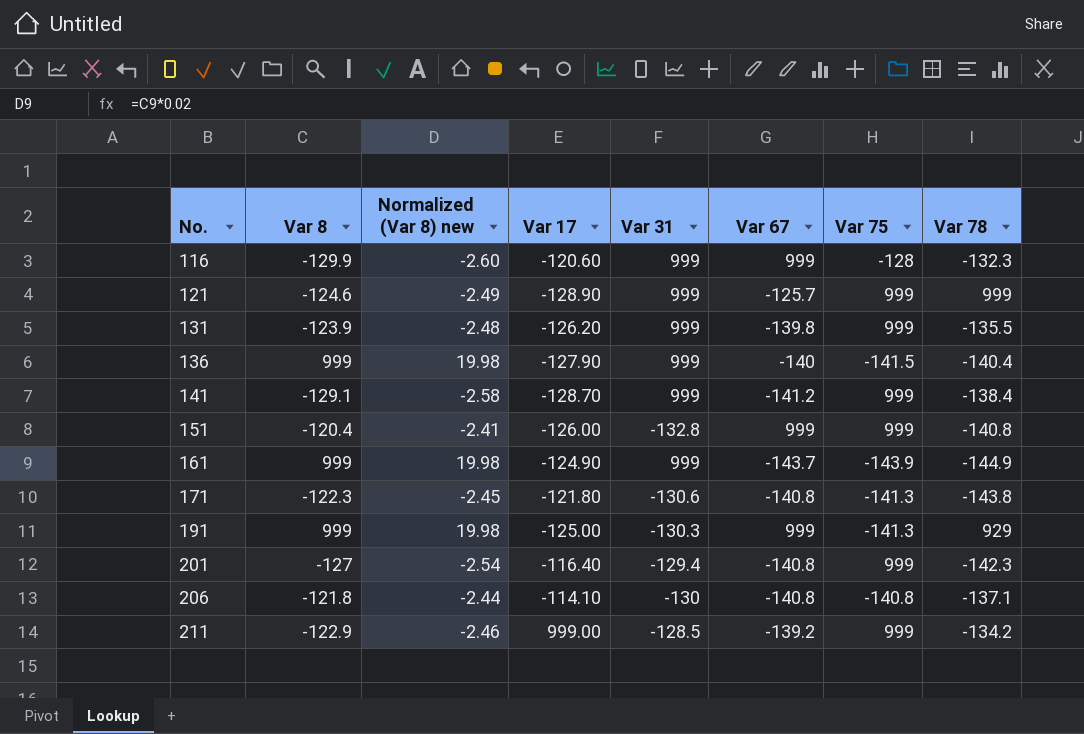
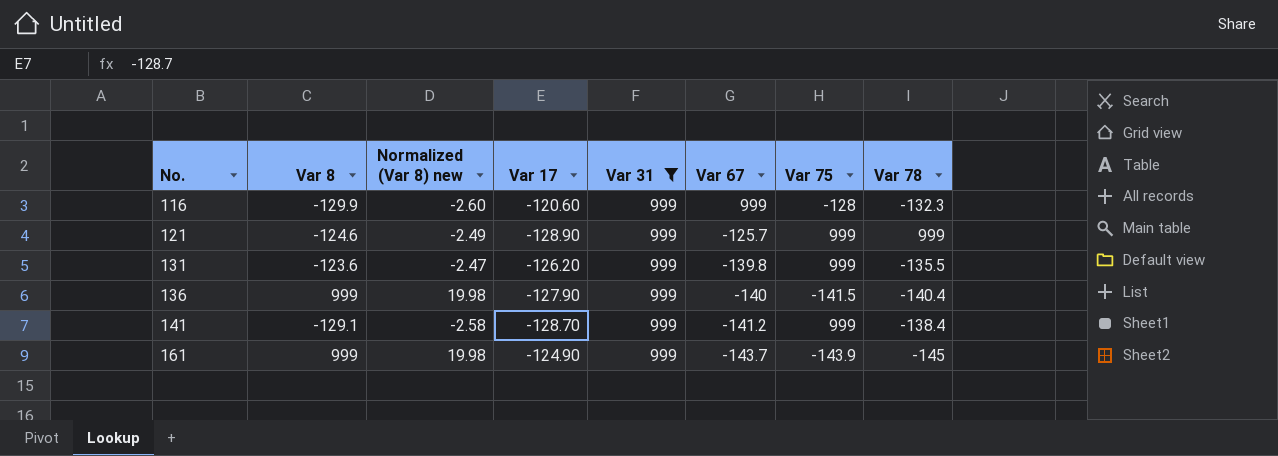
filter: none -> Var 31 = 999
131 | Var 8: -123.9 -> -123.6
131 | Normalized (Var 8) new: -2.48 -> -2.47
161 | Var 78: -144.9 -> -145

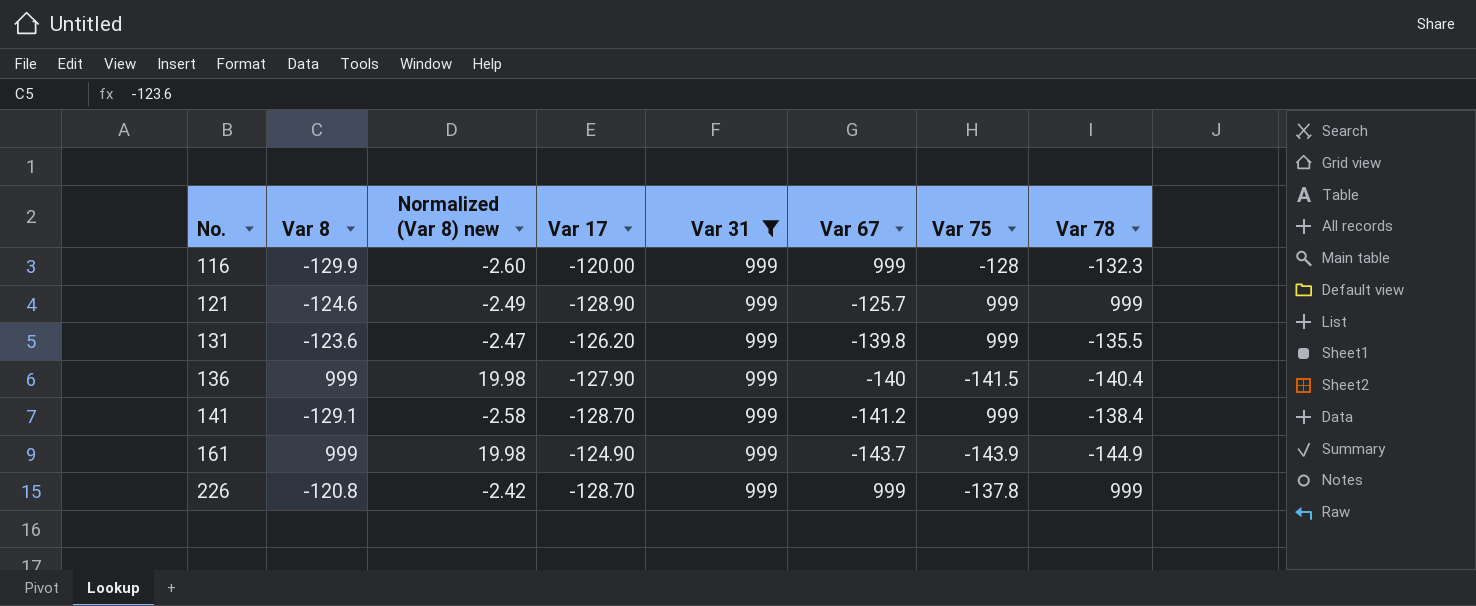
116 | Var 17: -120.60 -> -120.00
161 | Var 78: -145 -> -144.9
row 226: none -> -120.8 | -2.42 | -128.70 | 999 | 999 | -137.8 | 999

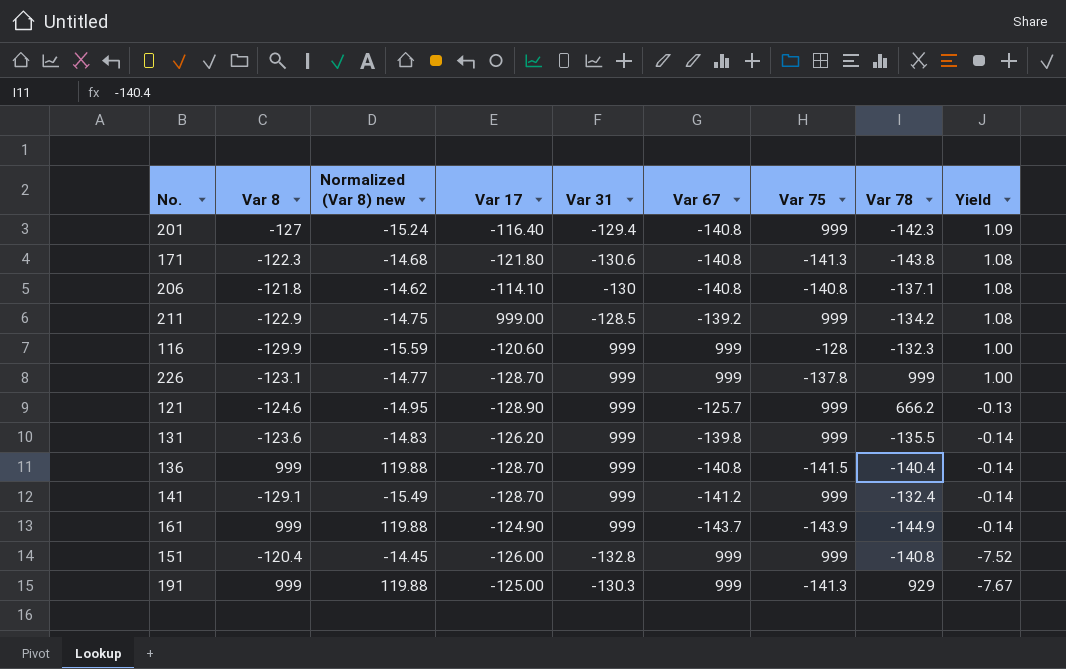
filter: Var 31 = 999 -> none
row order: No. ascending -> Yield descending
column Normalized (Var 8) new | formula: [Var 8] * 0.02 -> [Var 8] * 0.12
column Yield | formula: none -> [Var 67] / [Var 31]
116 | Var 17: -120.00 -> -120.60
226 | Var 8: -120.8 -> -123.1
121 | Var 78: 999 -> 666.2
136 | Var 17: -127.90 -> -128.70
136 | Var 67: -140 -> -140.8
141 | Var 78: -138.4 -> -132.4

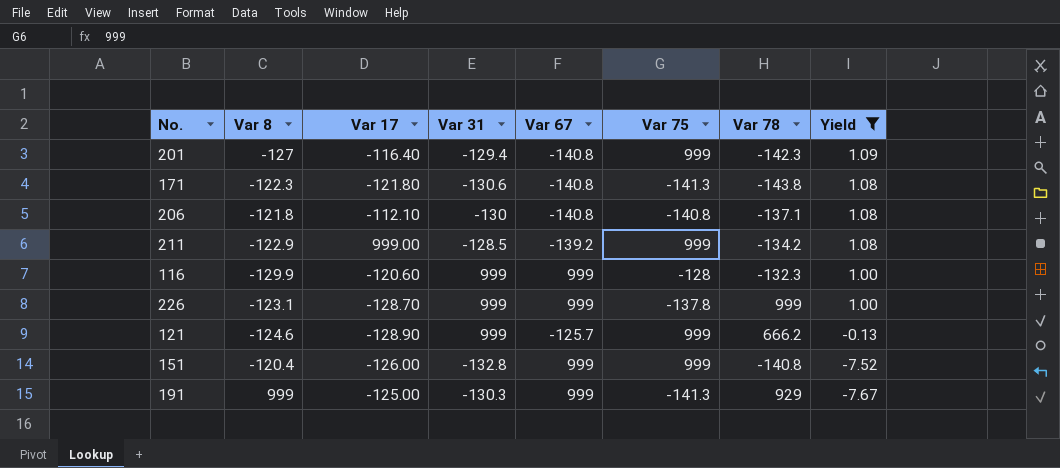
filter: none -> Yield != -0.14
column Normalized (Var 8) new | formula: [Var 8] * 0.12 -> none
206 | Var 17: -114.10 -> -112.10

